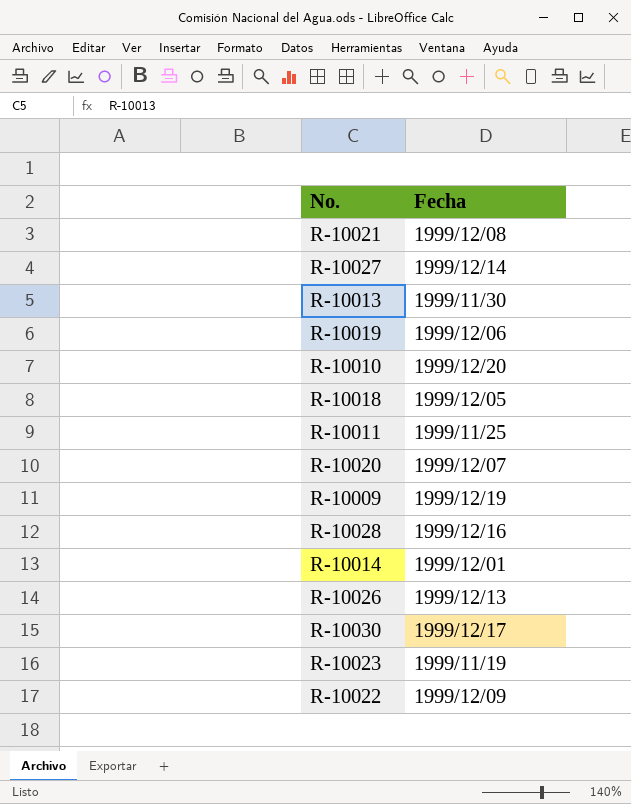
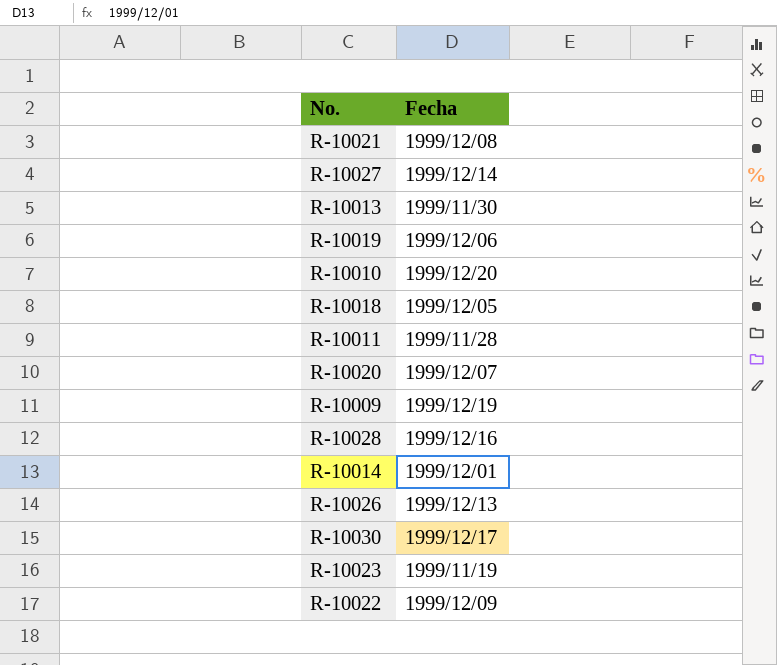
R-10011 | Fecha: 1999/11/25 -> 1999/11/28

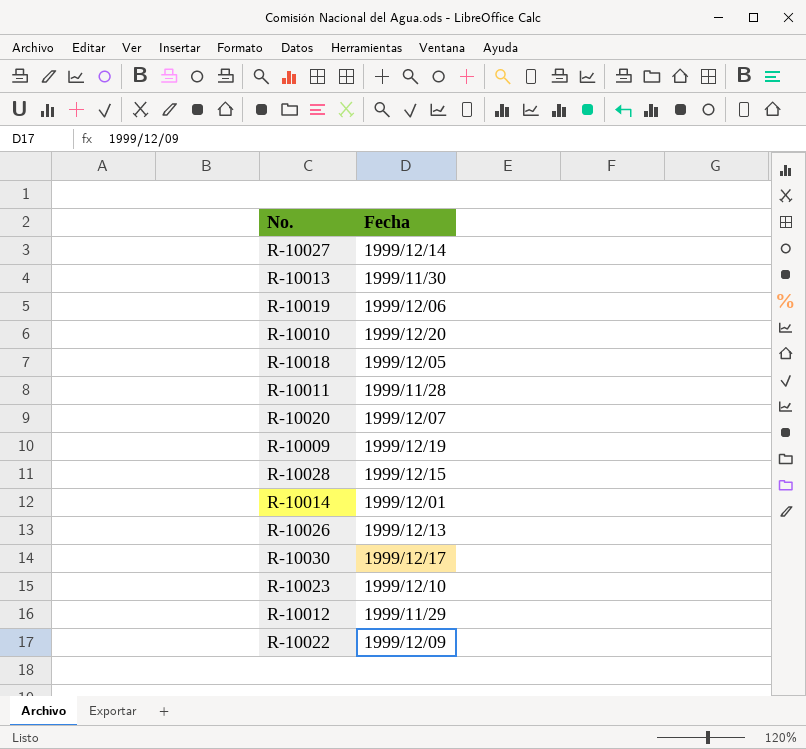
row R-10021: 1999/12/08 -> none
R-10028 | Fecha: 1999/12/16 -> 1999/12/15
R-10023 | Fecha: 1999/11/19 -> 1999/12/10
row R-10012: none -> 1999/11/29

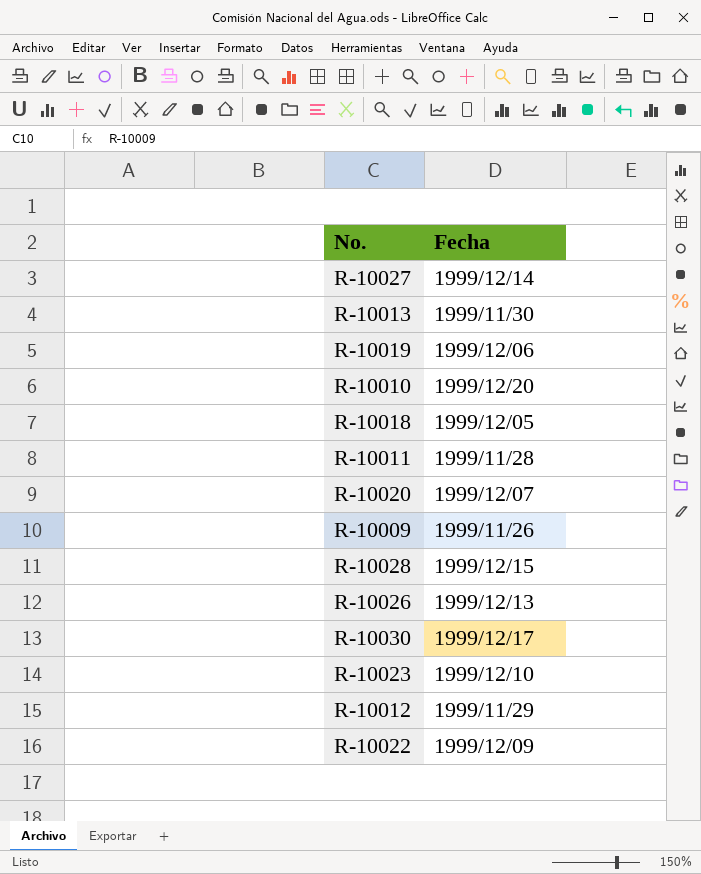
row R-10014: 1999/12/01 -> none
R-10009 | Fecha: 1999/12/19 -> 1999/11/26

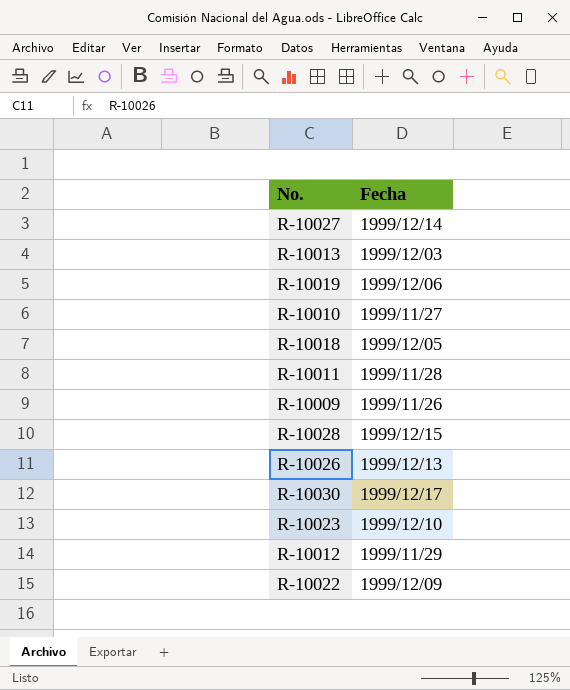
row R-10020: 1999/12/07 -> none
R-10013 | Fecha: 1999/11/30 -> 1999/12/03
R-10010 | Fecha: 1999/12/20 -> 1999/11/27

